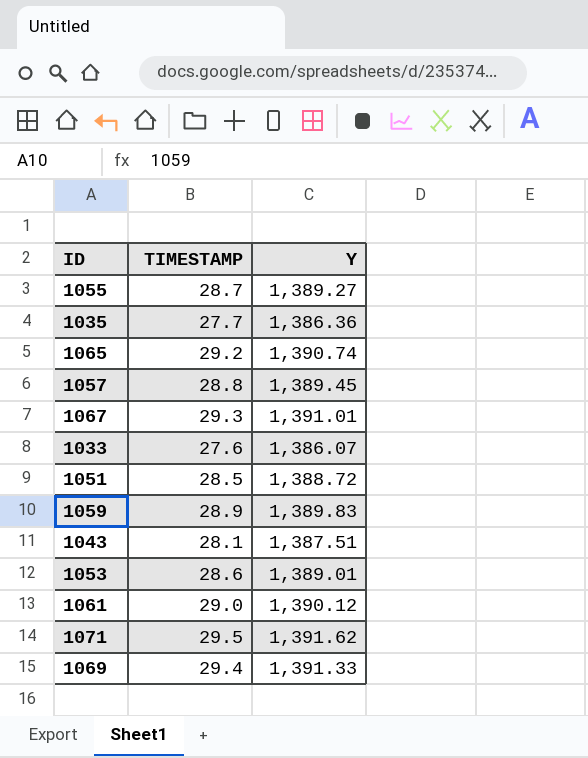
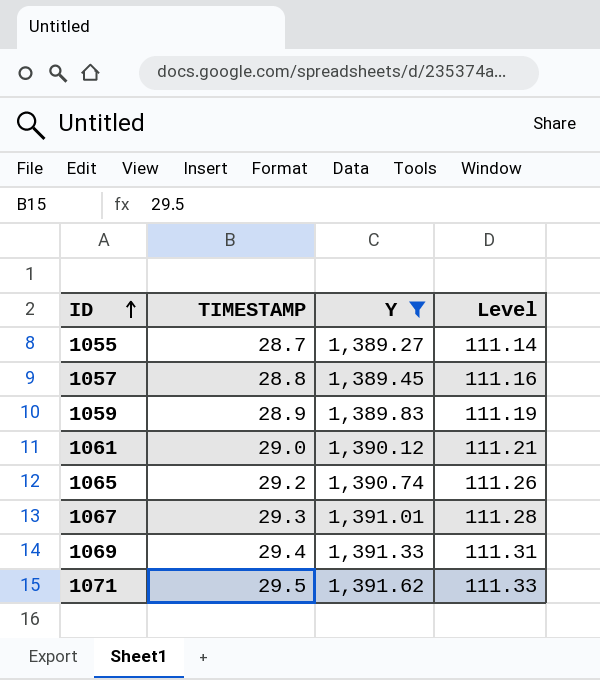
filter: none -> Y >= 1,389.27
row order: none -> ID ascending
column Level | formula: none -> [Y] * 0.08

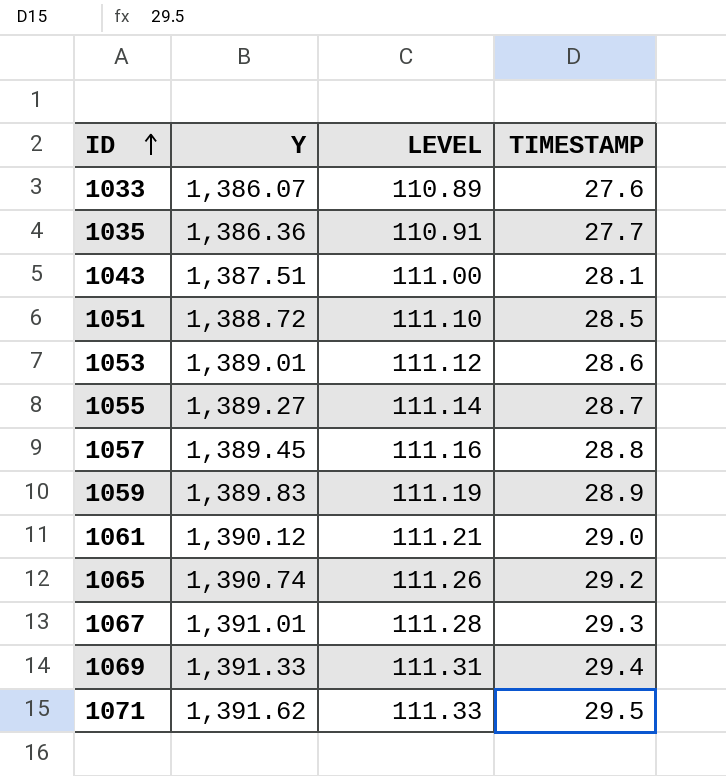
filter: Y >= 1,389.27 -> none
column name: Level -> LEVEL
column TIMESTAMP | position: 2 -> 4

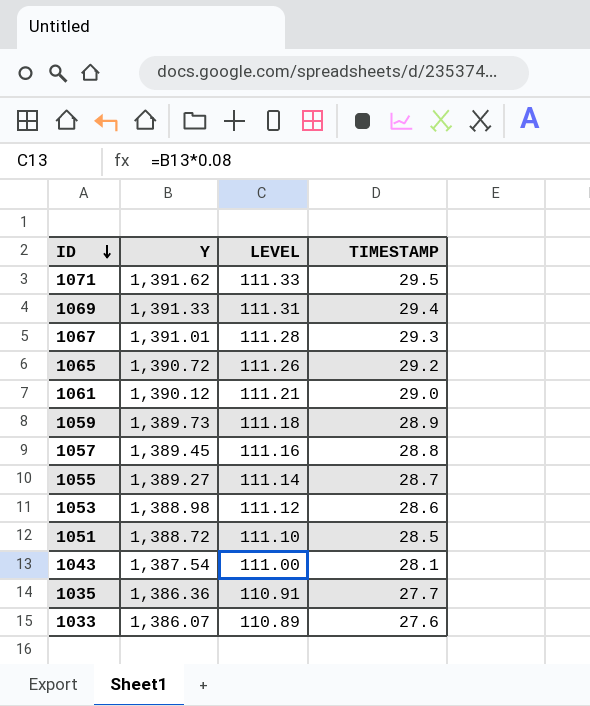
row order: ID ascending -> ID descending
1065 | Y: 1,390.74 -> 1,390.72
1059 | Y: 1,389.83 -> 1,389.73
1059 | LEVEL: 111.19 -> 111.18
1053 | Y: 1,389.01 -> 1,388.98
1043 | Y: 1,387.51 -> 1,387.54

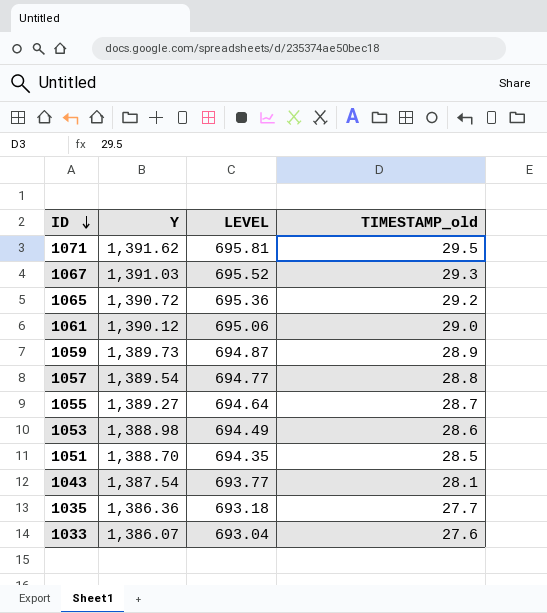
column LEVEL | formula: [Y] * 0.08 -> [Y] * 0.5
column name: TIMESTAMP -> TIMESTAMP_old
row 1069: 1,391.33 | 111.31 | 29.4 -> none
1067 | Y: 1,391.01 -> 1,391.03
1057 | Y: 1,389.45 -> 1,389.54
1051 | Y: 1,388.72 -> 1,388.70

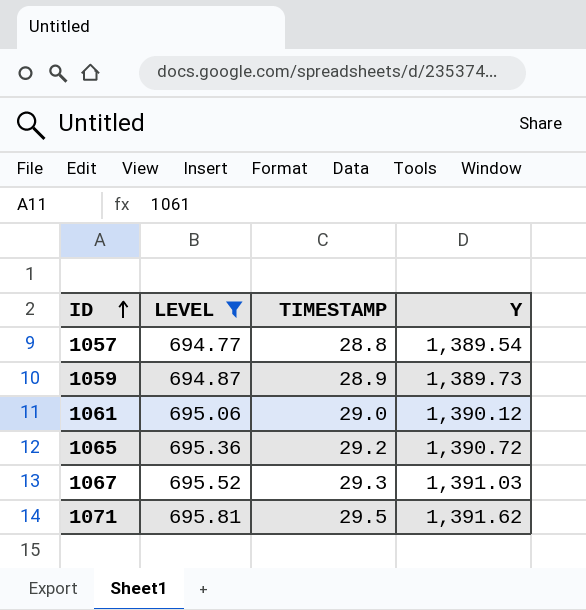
filter: none -> LEVEL >= 694.77
row order: ID descending -> ID ascending
column name: TIMESTAMP_old -> TIMESTAMP
column Y | position: 2 -> 4

